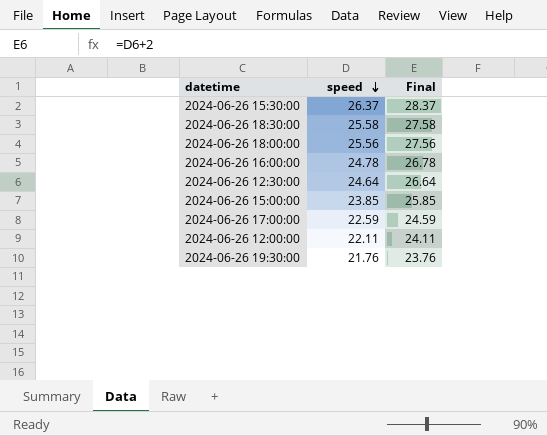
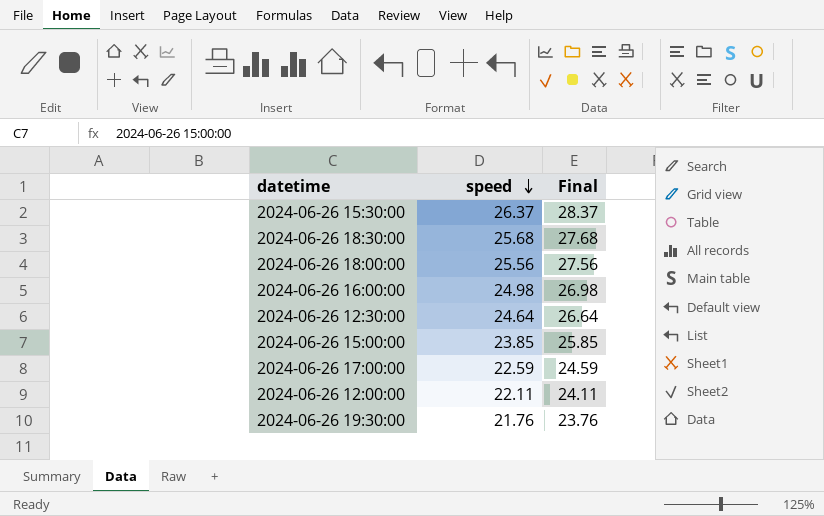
2024-06-26 18:30:00 | speed: 25.58 -> 25.68
2024-06-26 18:30:00 | Final: 27.58 -> 27.68
2024-06-26 16:00:00 | speed: 24.78 -> 24.98
2024-06-26 16:00:00 | Final: 26.78 -> 26.98

